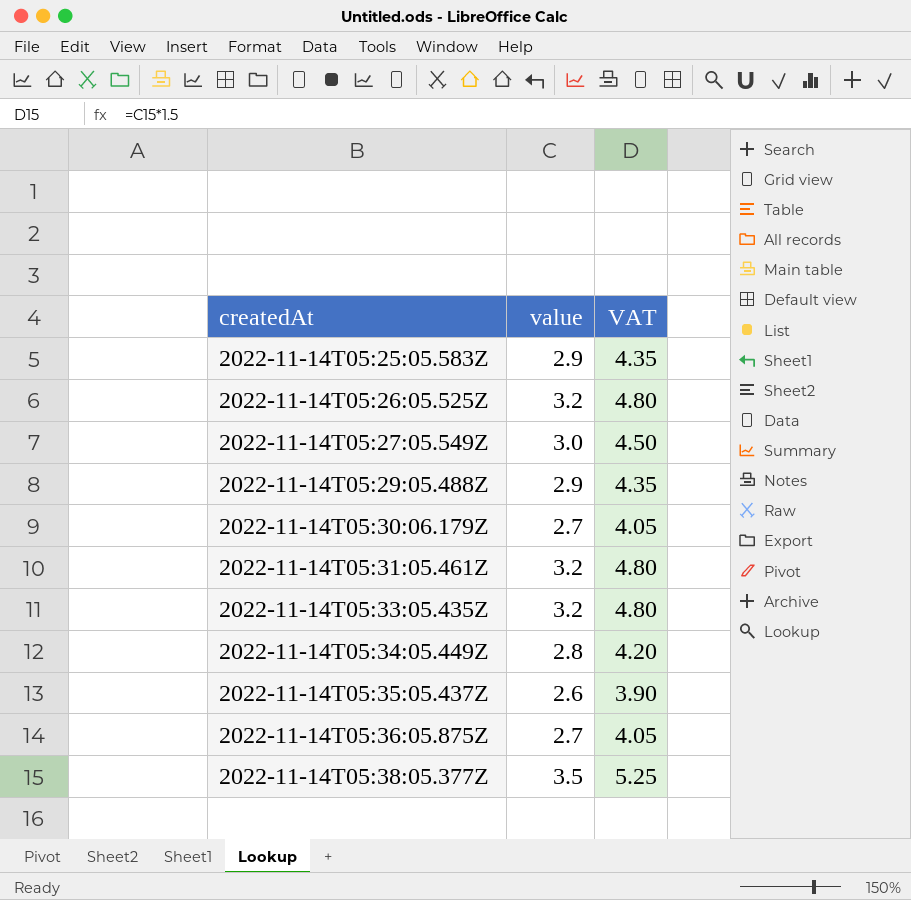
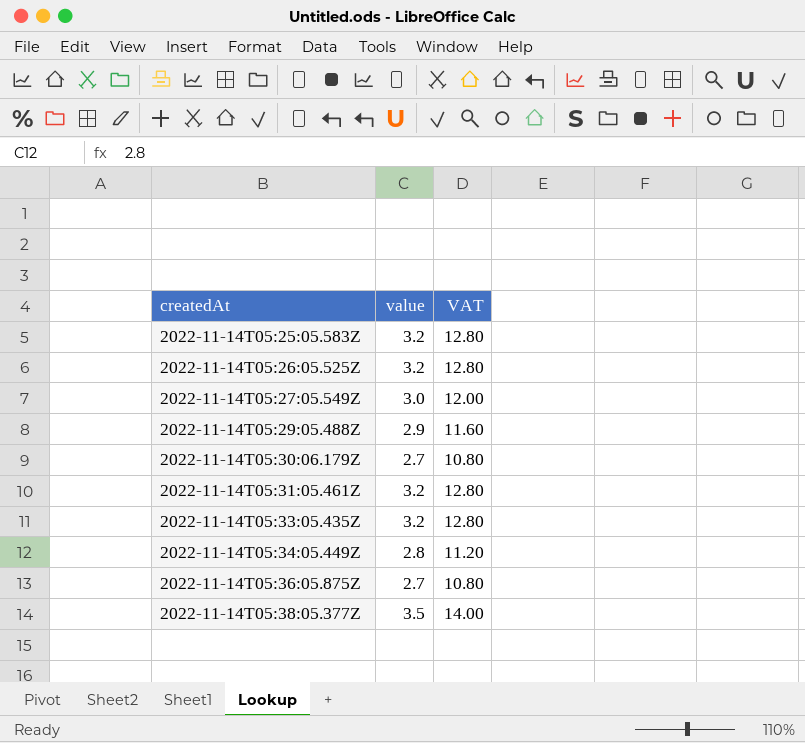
column VAT | formula: [value] * 1.5 -> [value] * 4
row 2022-11-14T05:35:05.437Z: 2.6 | 3.90 -> none
2022-11-14T05:25:05.583Z | value: 2.9 -> 3.2

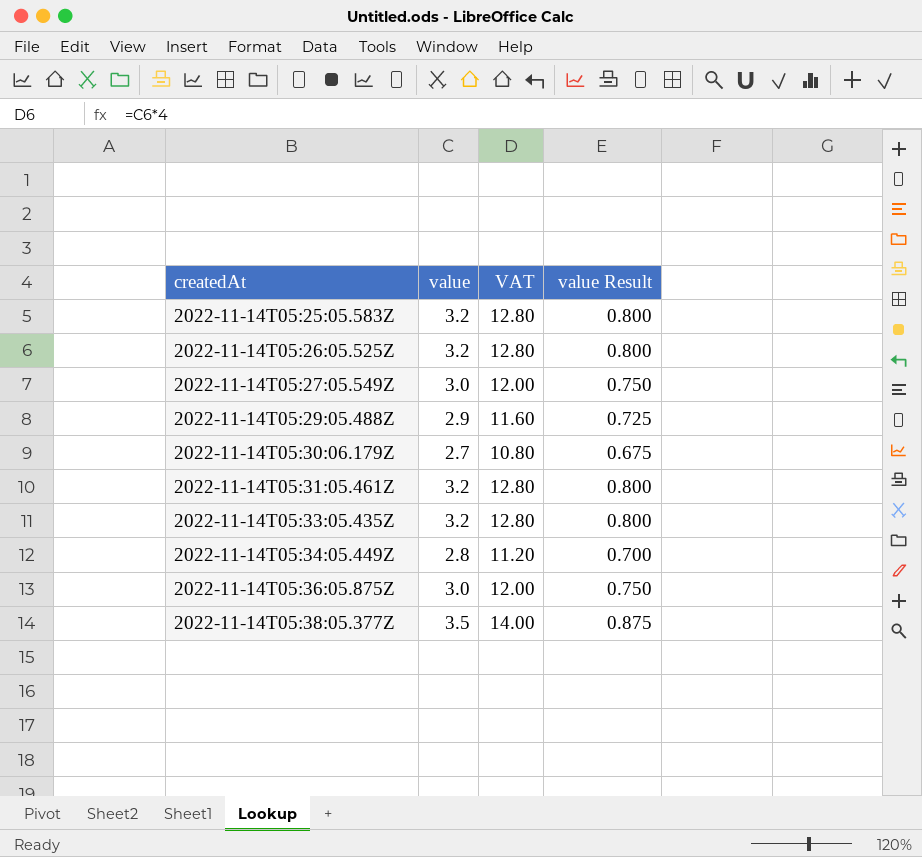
column value Result | formula: none -> [value] * 0.25
2022-11-14T05:36:05.875Z | value: 2.7 -> 3.0
2022-11-14T05:36:05.875Z | VAT: 10.80 -> 12.00

